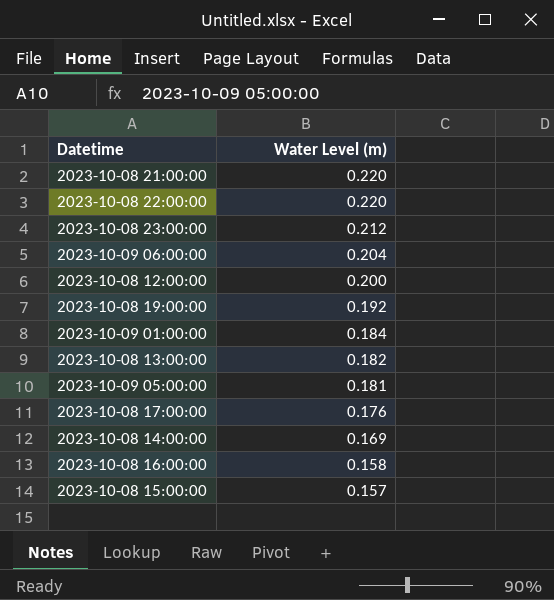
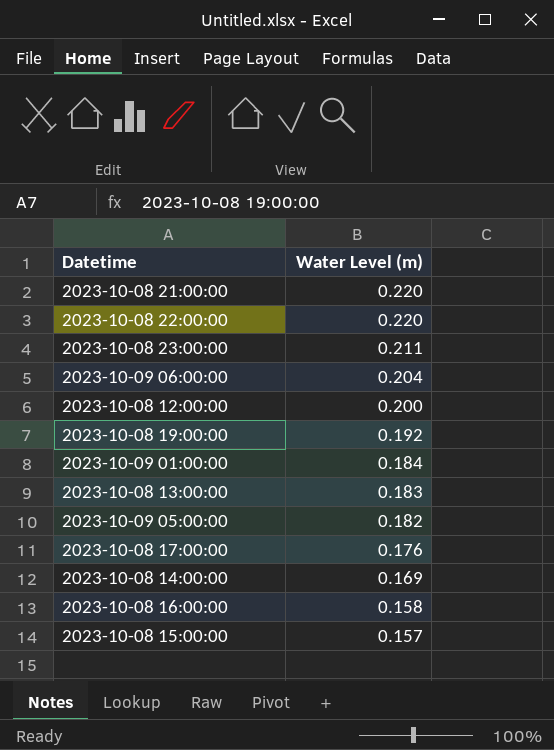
2023-10-08 23:00:00 | Water Level (m): 0.212 -> 0.211
2023-10-08 13:00:00 | Water Level (m): 0.182 -> 0.183
2023-10-09 05:00:00 | Water Level (m): 0.181 -> 0.182

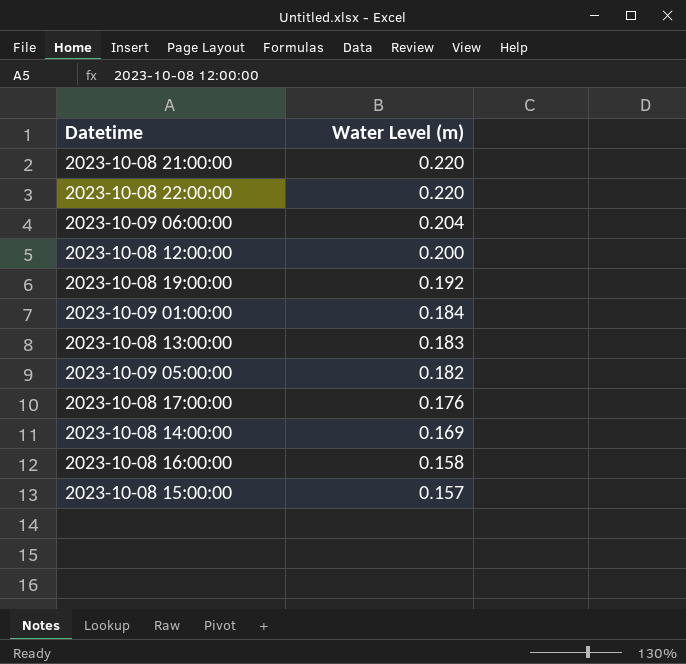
row 2023-10-08 23:00:00: 0.211 -> none

